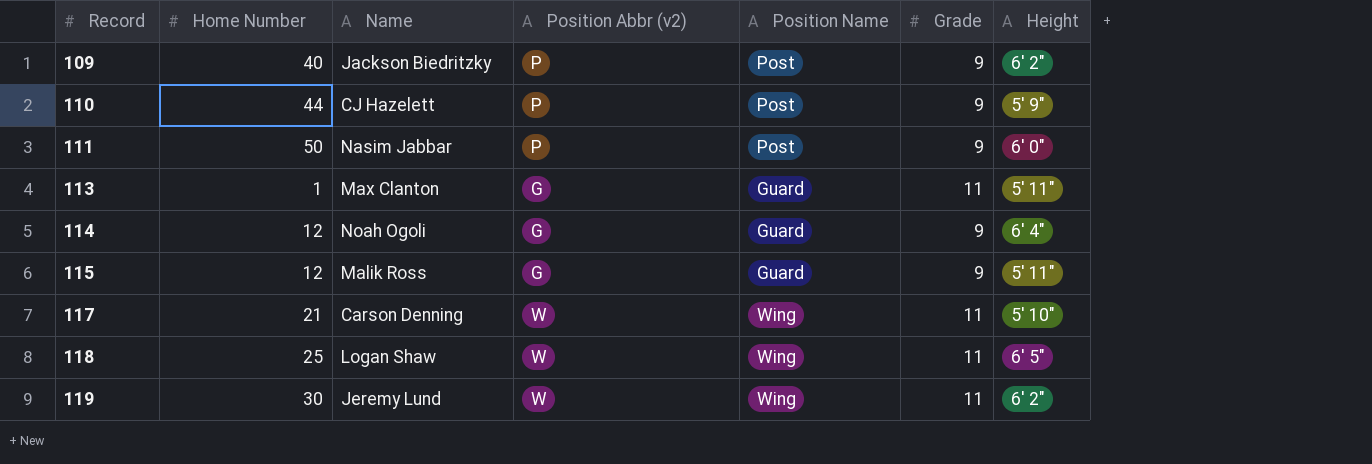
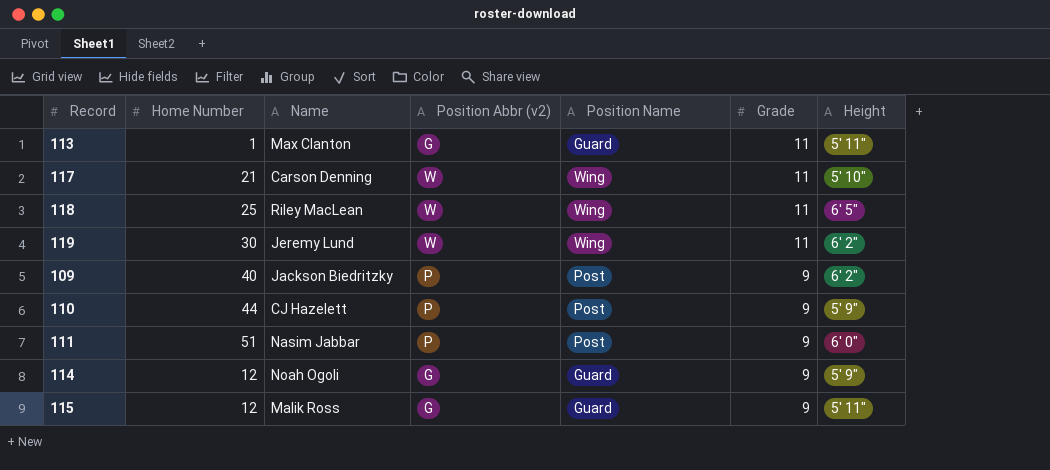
row order: Record ascending -> Grade descending
118 | Name: Logan Shaw -> Riley MacLean
111 | Home Number: 50 -> 51
114 | Height: 6' 4" -> 5' 9"

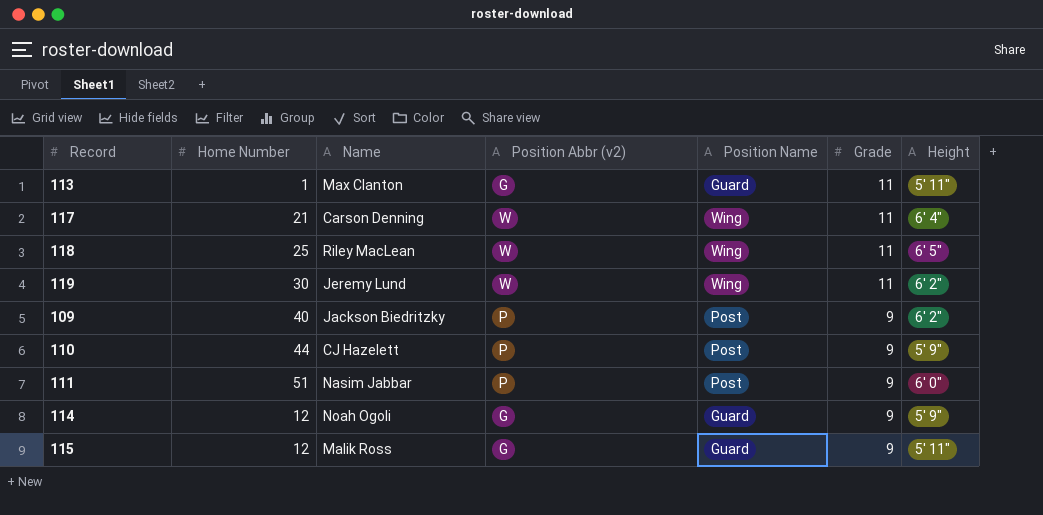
117 | Height: 5' 10" -> 6' 4"

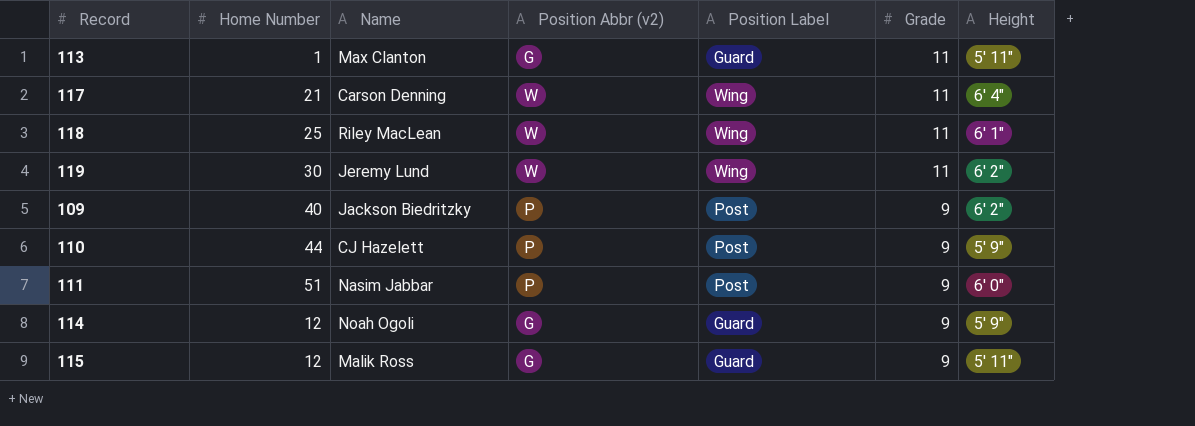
column name: Position Name -> Position Label
118 | Height: 6' 5" -> 6' 1"

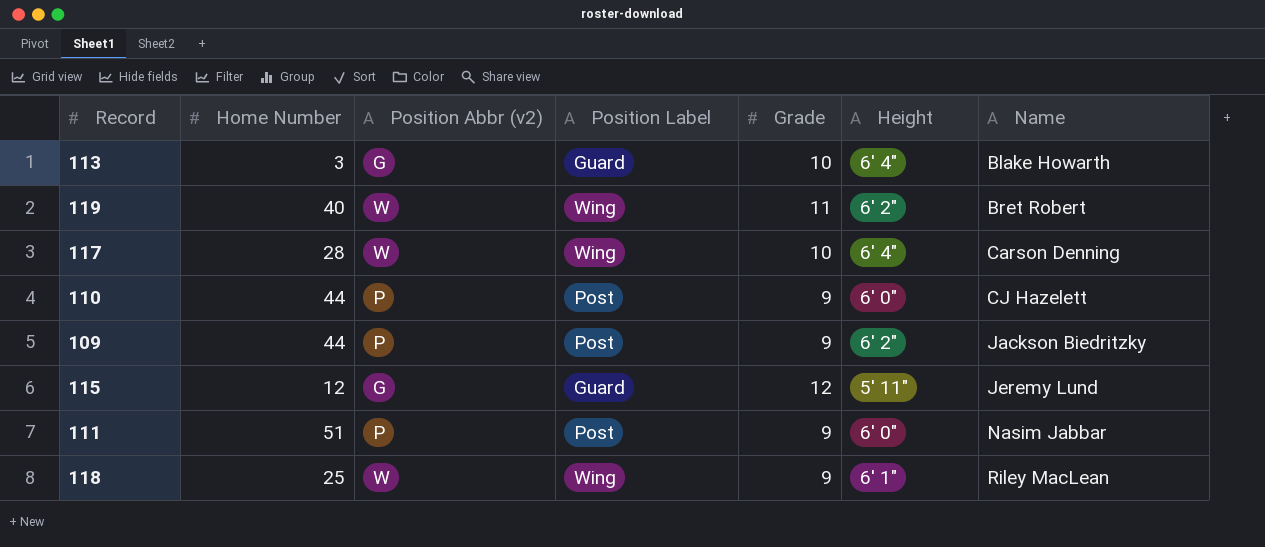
row order: Grade descending -> Name ascending
column Name | position: 3 -> 7
row 114: 12 | Noah Ogoli | G | Guard | 9 | 5' 9" -> none
113 | Home Number: 1 -> 3
113 | Grade: 11 -> 10
113 | Height: 5' 11" -> 6' 4"
113 | Name: Max Clanton -> Blake Howarth
119 | Home Number: 30 -> 40
119 | Name: Jeremy Lund -> Bret Robert
117 | Home Number: 21 -> 28
117 | Grade: 11 -> 10
110 | Height: 5' 9" -> 6' 0"
109 | Home Number: 40 -> 44
115 | Grade: 9 -> 12
115 | Name: Malik Ross -> Jeremy Lund
118 | Grade: 11 -> 9

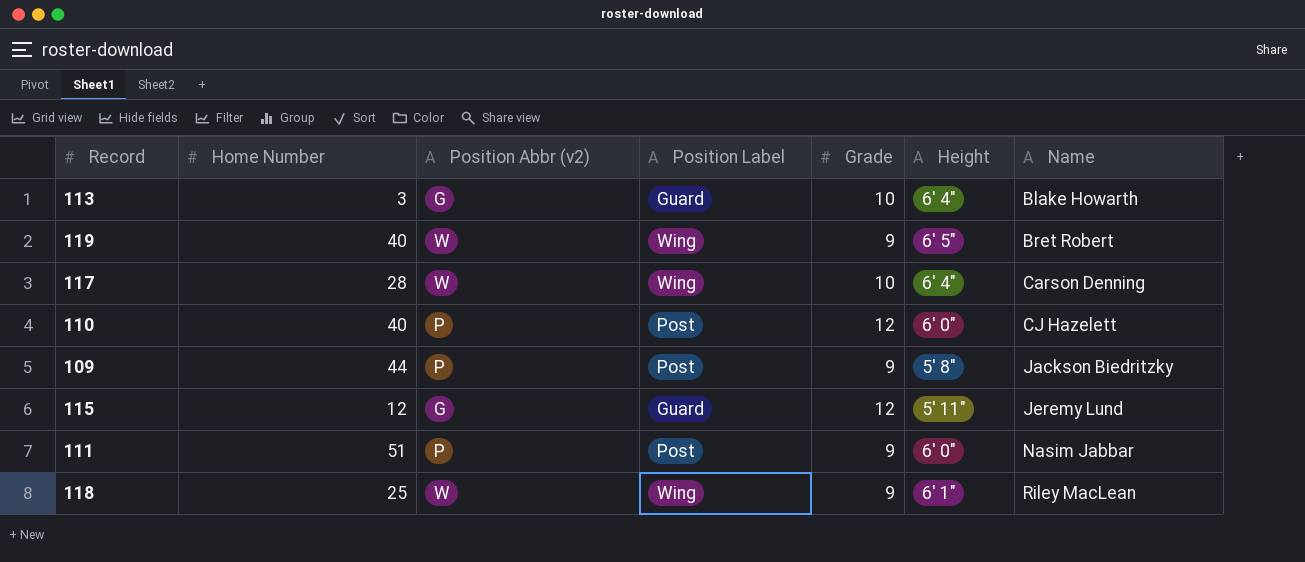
119 | Grade: 11 -> 9
119 | Height: 6' 2" -> 6' 5"
110 | Home Number: 44 -> 40
110 | Grade: 9 -> 12
109 | Height: 6' 2" -> 5' 8"

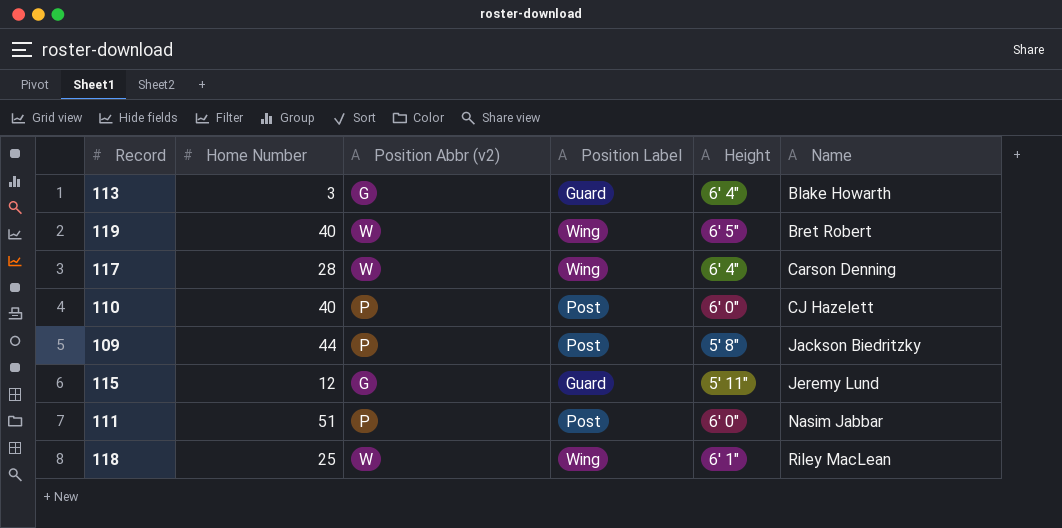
column Grade | position: 5 -> none

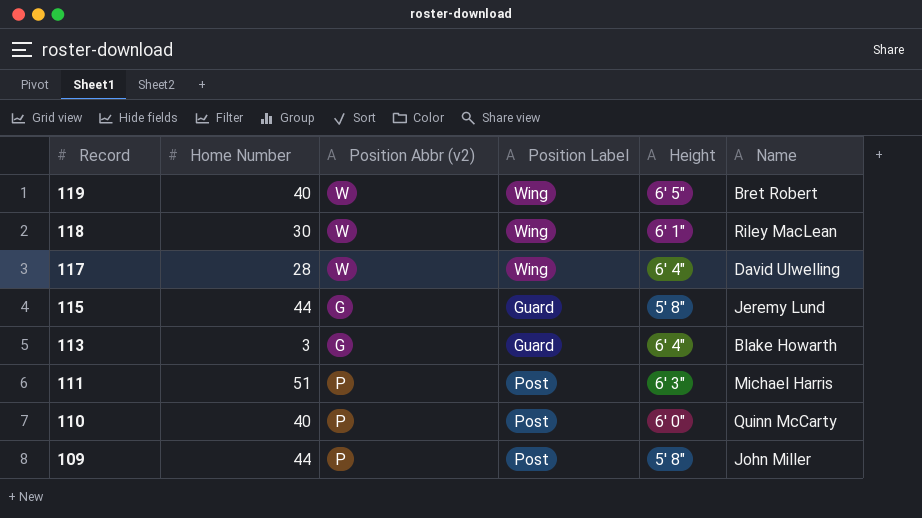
row order: Name ascending -> Record descending
118 | Home Number: 25 -> 30
117 | Name: Carson Denning -> David Ulwelling
115 | Home Number: 12 -> 44
115 | Height: 5' 11" -> 5' 8"
111 | Height: 6' 0" -> 6' 3"
111 | Name: Nasim Jabbar -> Michael Harris
110 | Name: CJ Hazelett -> Quinn McCarty
109 | Name: Jackson Biedritzky -> John Miller

